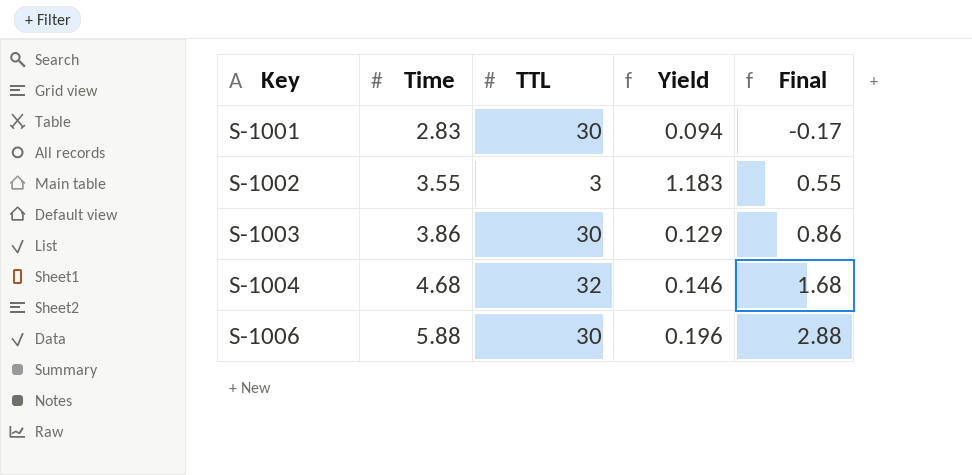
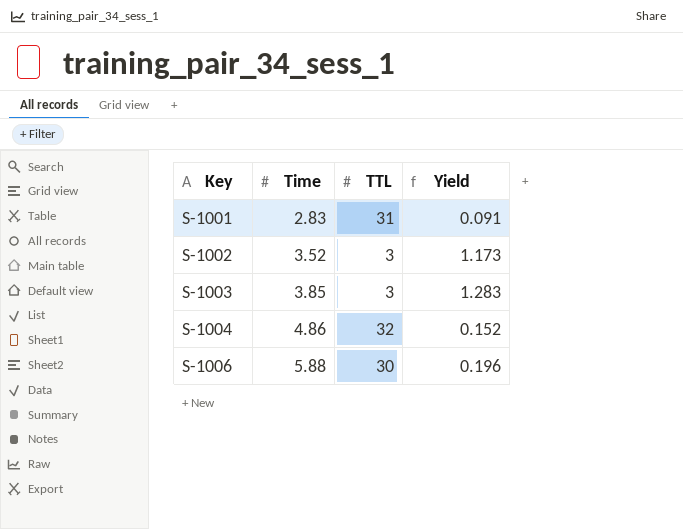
column Final | formula: [Time] - 3 -> none
S-1001 | TTL: 30 -> 31
S-1001 | Yield: 0.094 -> 0.091
S-1002 | Time: 3.55 -> 3.52
S-1002 | Yield: 1.183 -> 1.173
S-1003 | Time: 3.86 -> 3.85
S-1003 | TTL: 30 -> 3
S-1003 | Yield: 0.129 -> 1.283
S-1004 | Time: 4.68 -> 4.86
S-1004 | Yield: 0.146 -> 0.152

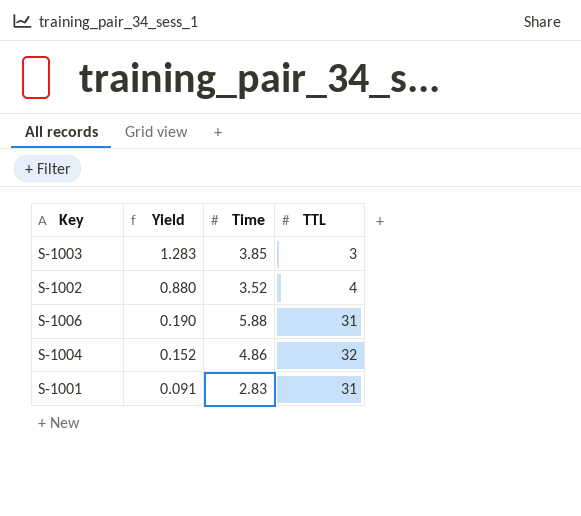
row order: Key ascending -> Yield descending
column Yield | position: 4 -> 2
S-1002 | Yield: 1.173 -> 0.880
S-1002 | TTL: 3 -> 4
S-1006 | Yield: 0.196 -> 0.190
S-1006 | TTL: 30 -> 31

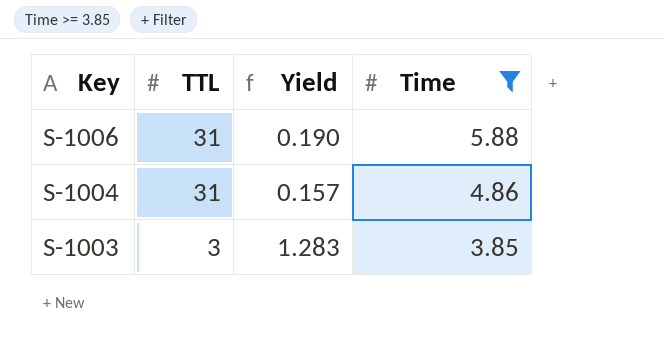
filter: none -> Time >= 3.85
row order: Yield descending -> Key descending
column TTL | position: 4 -> 2
S-1004 | TTL: 32 -> 31
S-1004 | Yield: 0.152 -> 0.157

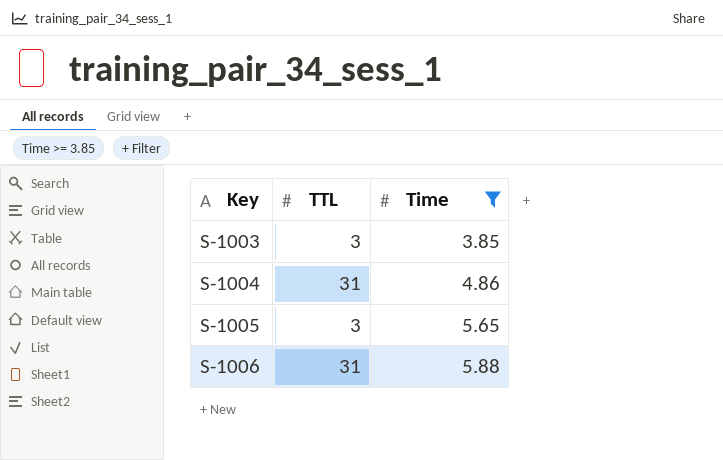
row order: Key descending -> Key ascending
column Yield | formula: [Time] / [TTL] -> none
row S-1005: none -> 3 | 5.65

